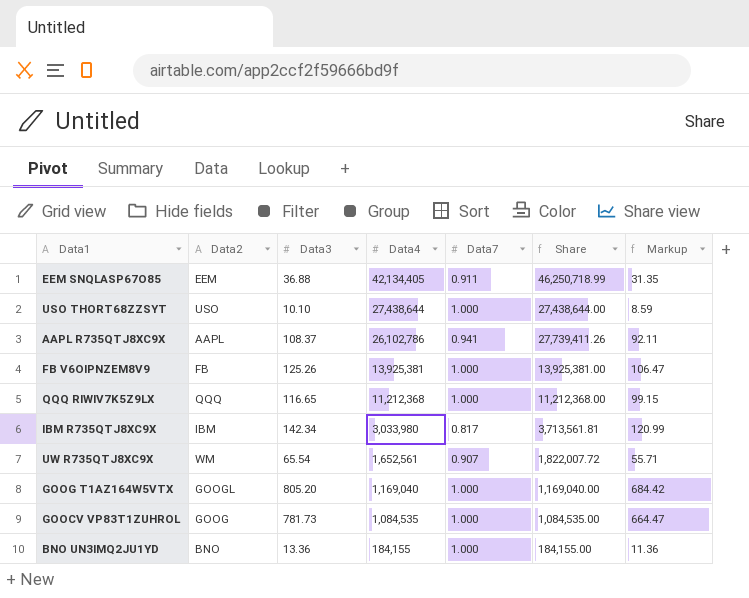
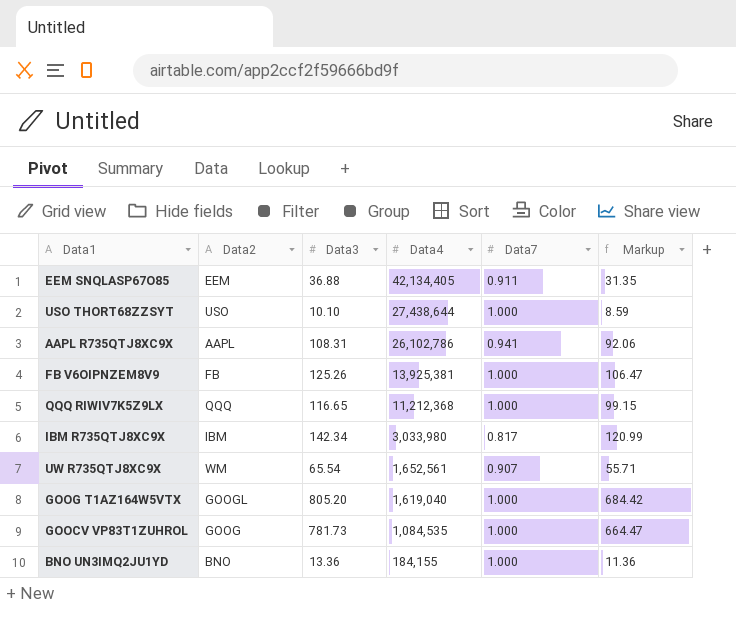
column Share | formula: [Data4] / [Data7] -> none
AAPL R735QTJ8XC9X | Data3: 108.37 -> 108.31
AAPL R735QTJ8XC9X | Markup: 92.11 -> 92.06
GOOG T1AZ164W5VTX | Data4: 1,169,040 -> 1,619,040

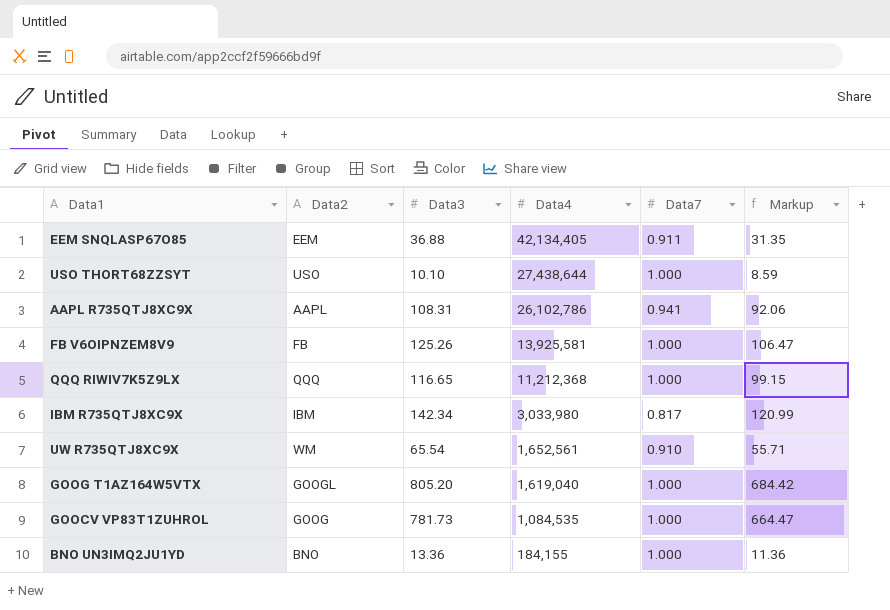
FB V6OIPNZEM8V9 | Data4: 13,925,381 -> 13,925,581
UW R735QTJ8XC9X | Data7: 0.907 -> 0.910

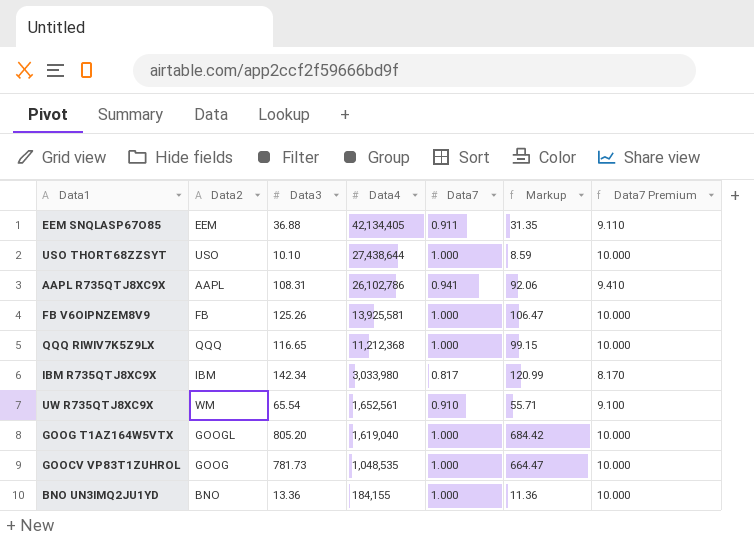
column Data7 Premium | formula: none -> [Data7] * 10
GOOCV VP83T1ZUHROL | Data4: 1,084,535 -> 1,048,535

